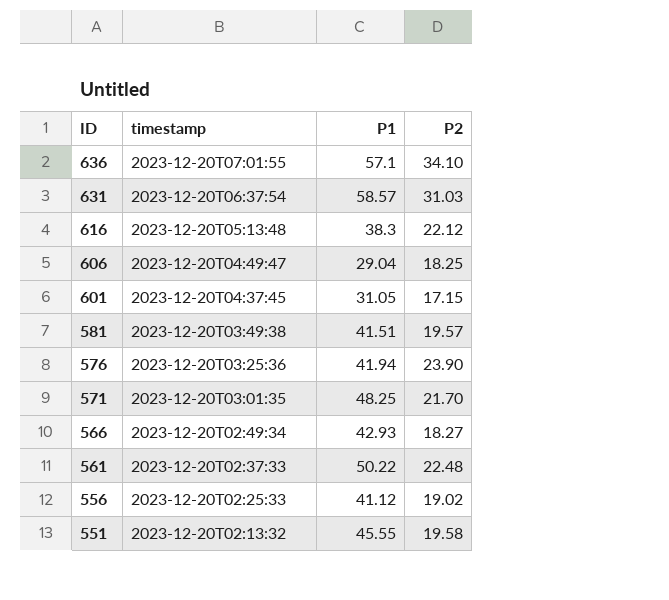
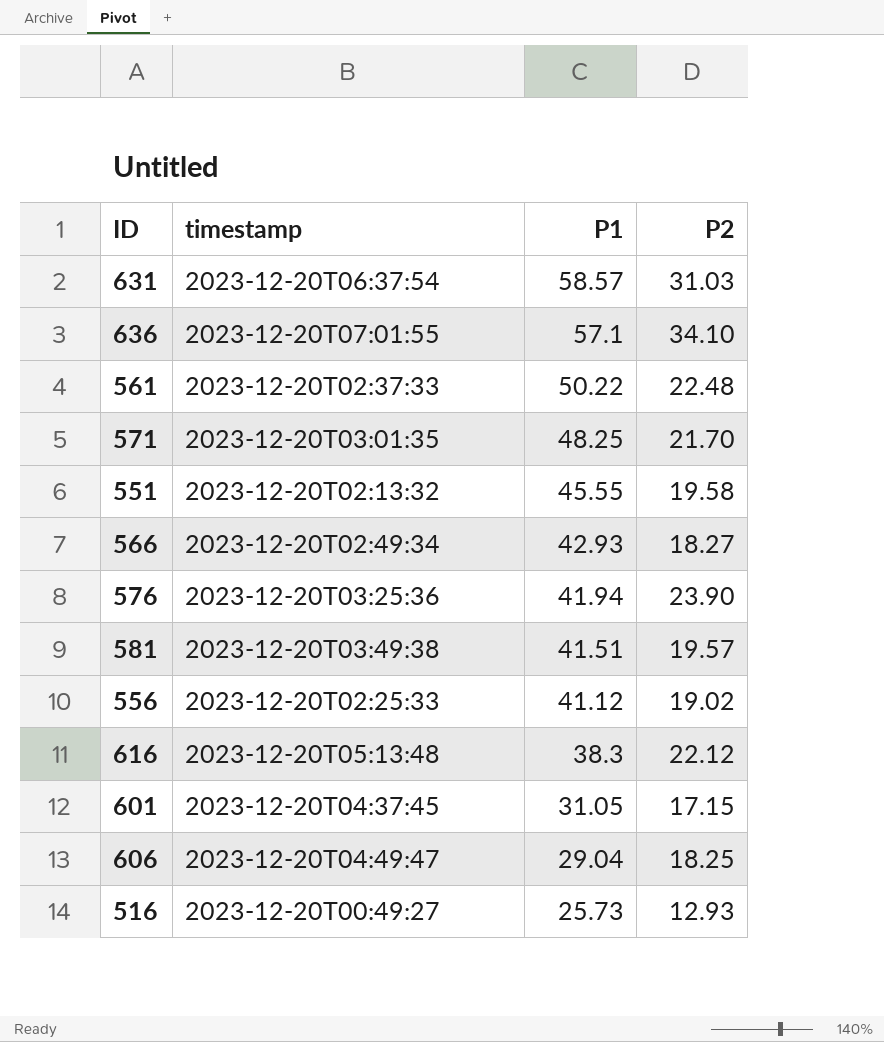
row order: ID descending -> P1 descending
row 516: none -> 2023-12-20T00:49:27 | 25.73 | 12.93

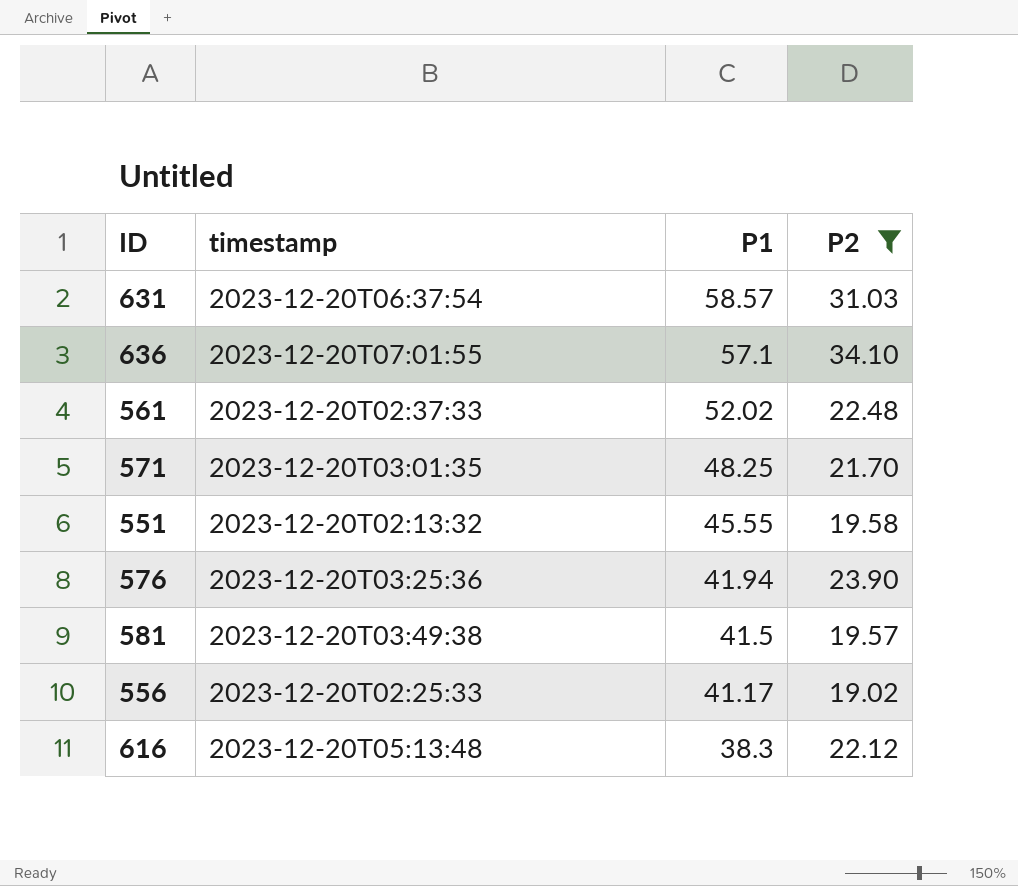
filter: none -> P2 >= 19.02
561 | P1: 50.22 -> 52.02
581 | P1: 41.51 -> 41.5
556 | P1: 41.12 -> 41.17

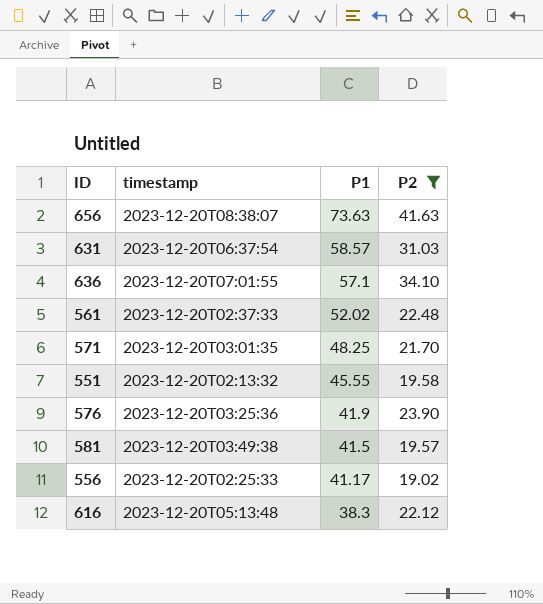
row 656: none -> 2023-12-20T08:38:07 | 73.63 | 41.63
576 | P1: 41.94 -> 41.9

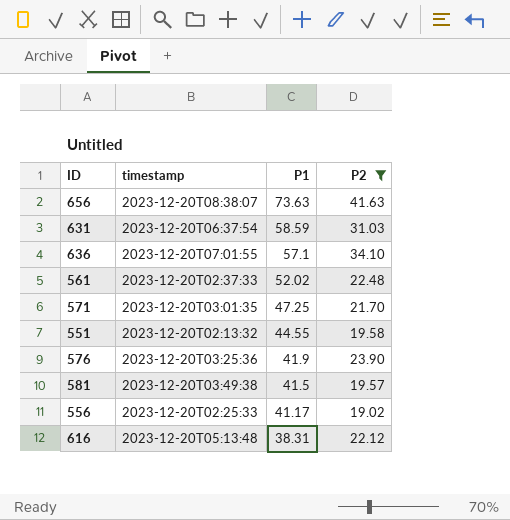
631 | P1: 58.57 -> 58.59
571 | P1: 48.25 -> 47.25
551 | P1: 45.55 -> 44.55
616 | P1: 38.3 -> 38.31

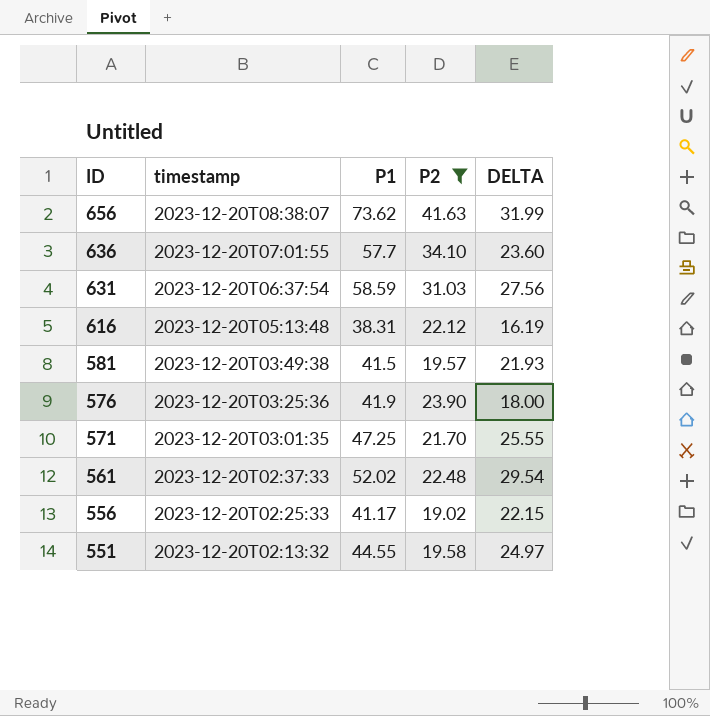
row order: P1 descending -> ID descending
column DELTA | formula: none -> [P1] - [P2]
656 | P1: 73.63 -> 73.62
636 | P1: 57.1 -> 57.7

